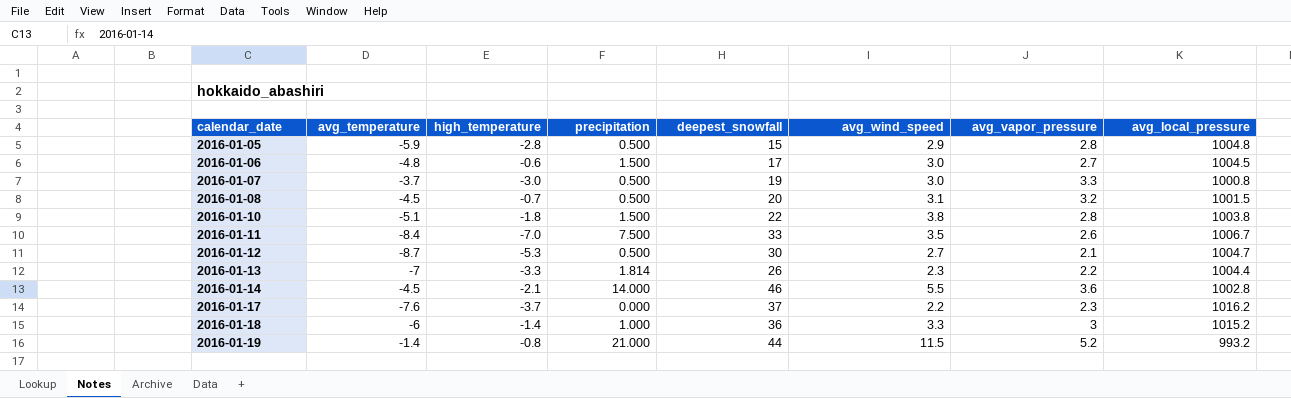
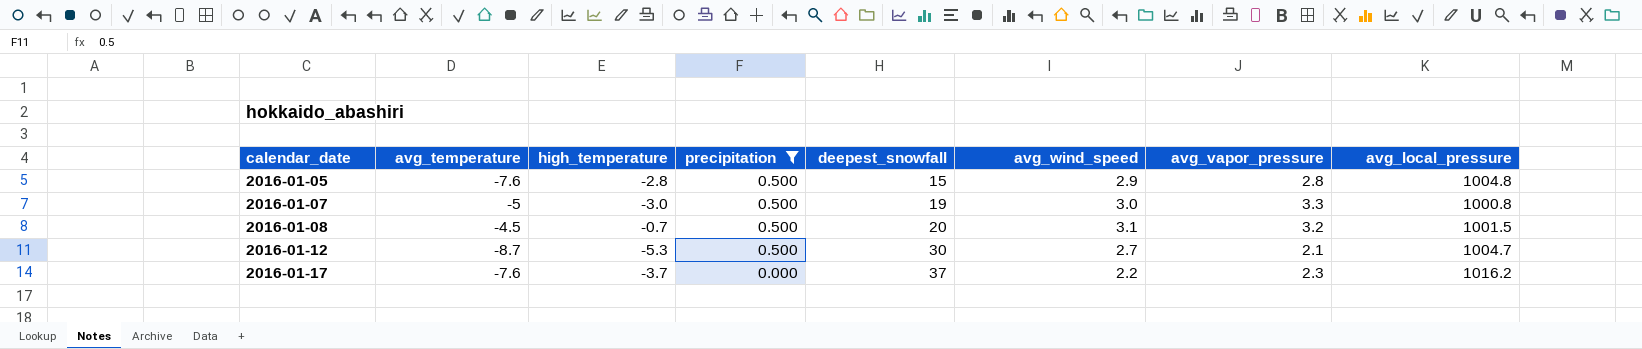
filter: none -> precipitation <= 0.500
2016-01-05 | avg_temperature: -5.9 -> -7.6
2016-01-07 | avg_temperature: -3.7 -> -5

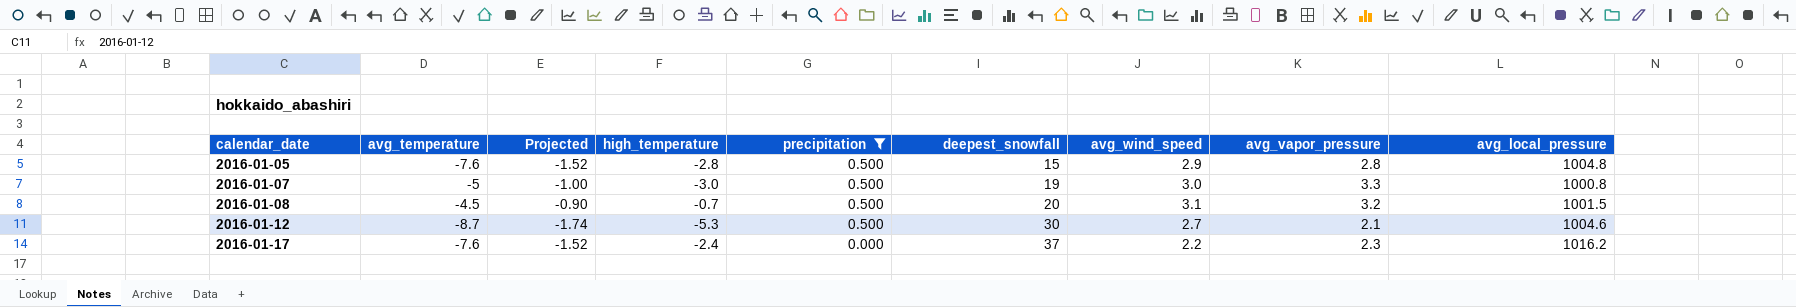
column Projected | formula: none -> [avg_temperature] * 0.2
2016-01-12 | avg_local_pressure: 1004.7 -> 1004.6
2016-01-17 | high_temperature: -3.7 -> -2.4

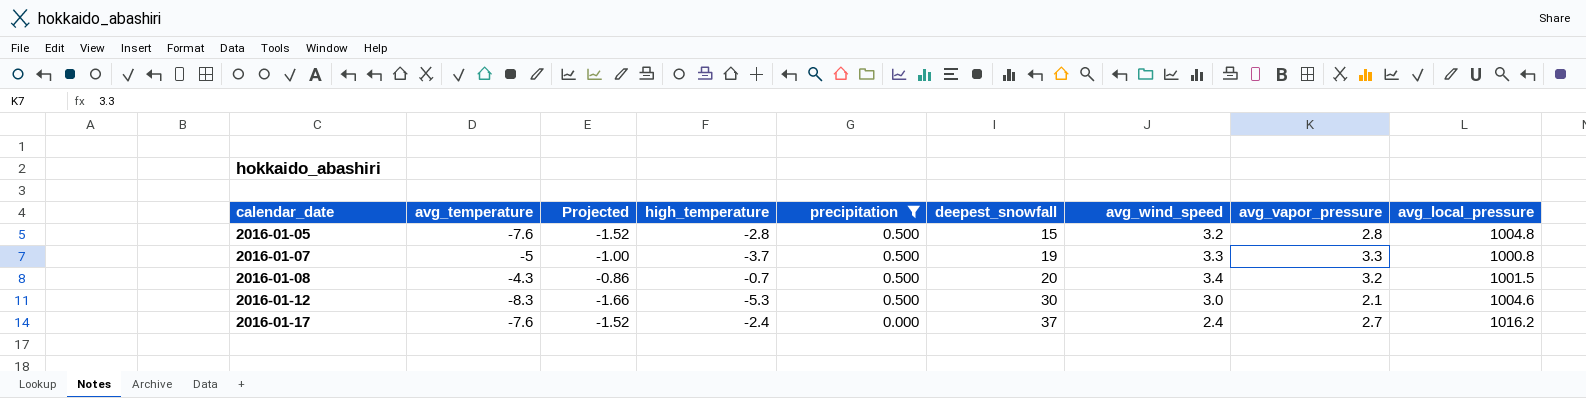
2016-01-05 | avg_wind_speed: 2.9 -> 3.2
2016-01-07 | high_temperature: -3.0 -> -3.7
2016-01-07 | avg_wind_speed: 3.0 -> 3.3
2016-01-08 | avg_temperature: -4.5 -> -4.3
2016-01-08 | Projected: -0.90 -> -0.86
2016-01-08 | avg_wind_speed: 3.1 -> 3.4
2016-01-12 | avg_temperature: -8.7 -> -8.3
2016-01-12 | Projected: -1.74 -> -1.66
2016-01-12 | avg_wind_speed: 2.7 -> 3.0
2016-01-17 | avg_wind_speed: 2.2 -> 2.4
2016-01-17 | avg_vapor_pressure: 2.3 -> 2.7

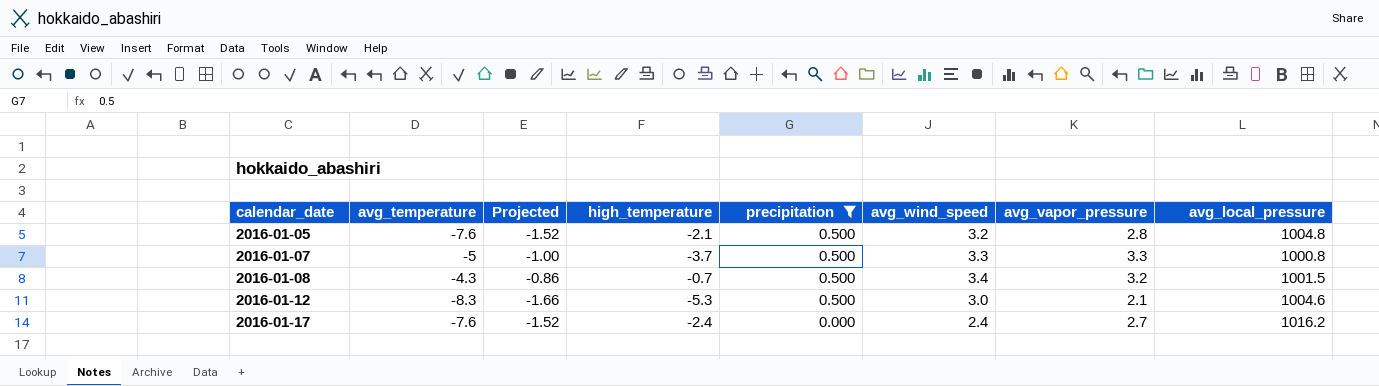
column deepest_snowfall | position: 6 -> none
2016-01-05 | high_temperature: -2.8 -> -2.1

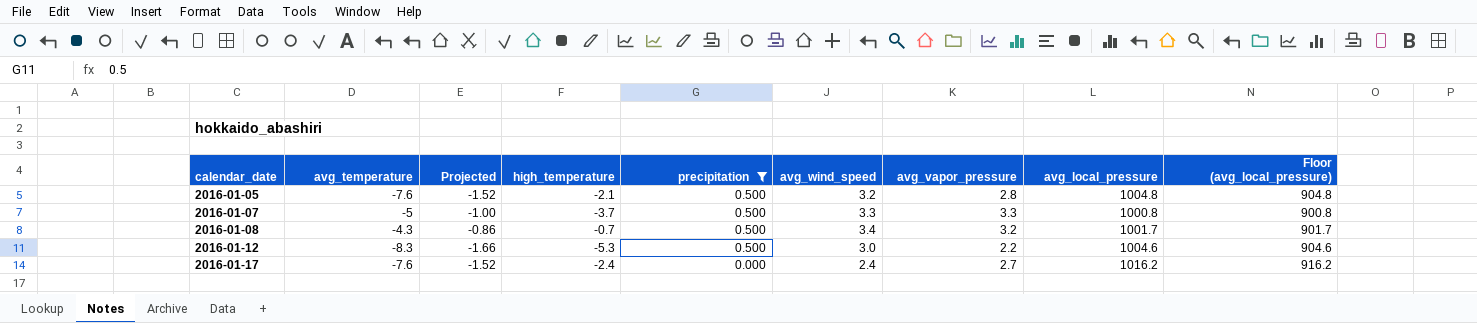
column Floor (avg_local_pressure) | formula: none -> [avg_local_pressure] - 100
2016-01-08 | avg_local_pressure: 1001.5 -> 1001.7
2016-01-12 | avg_vapor_pressure: 2.1 -> 2.2

